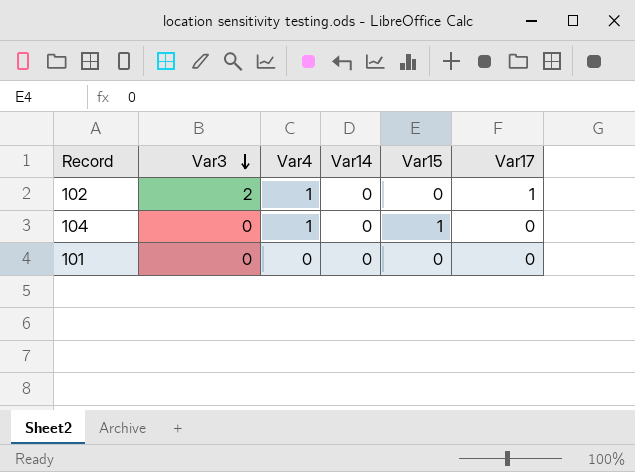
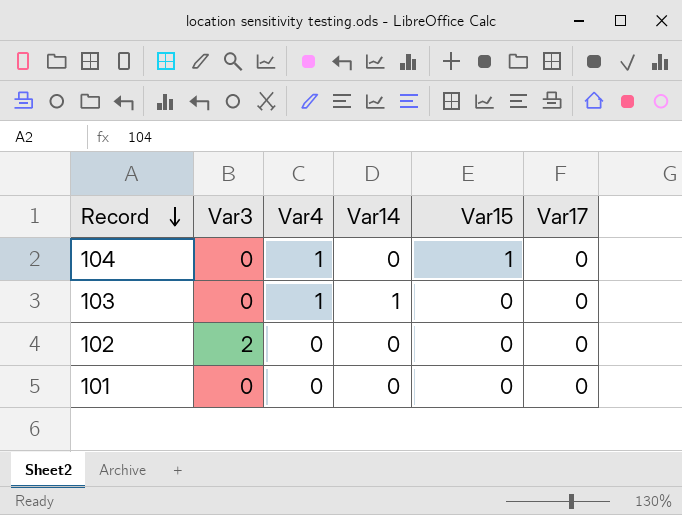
row order: Var3 descending -> Record descending
row 103: none -> 0 | 1 | 1 | 0 | 0
102 | Var4: 1 -> 0
102 | Var17: 1 -> 0

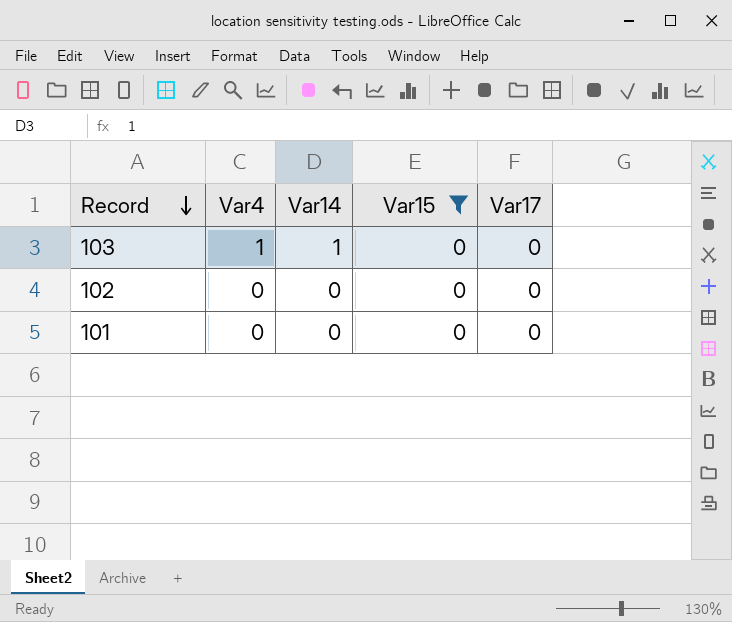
filter: none -> Var15 = 0
column Var3 | position: 2 -> none

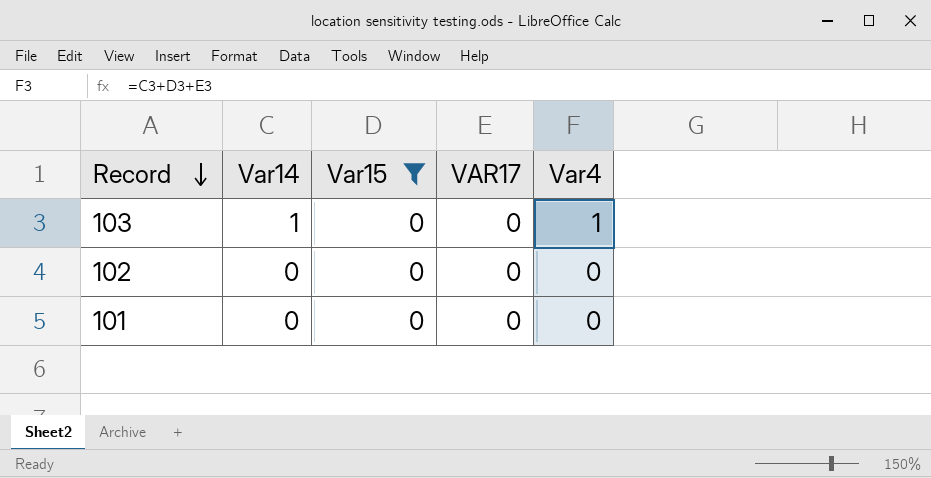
column name: Var17 -> VAR17
column Var4 | position: 2 -> 5

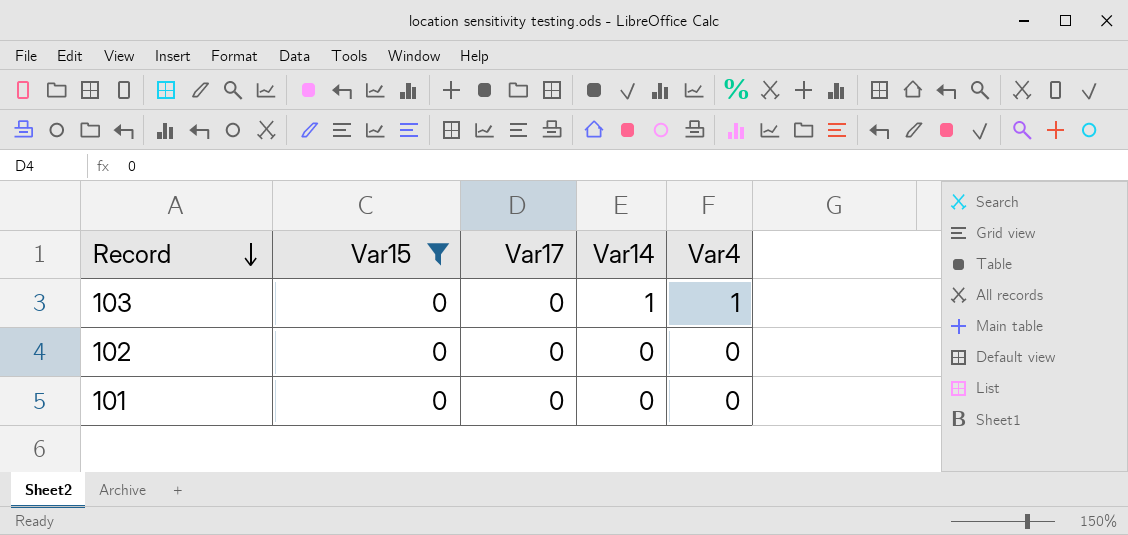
column name: VAR17 -> Var17
column Var14 | position: 2 -> 4

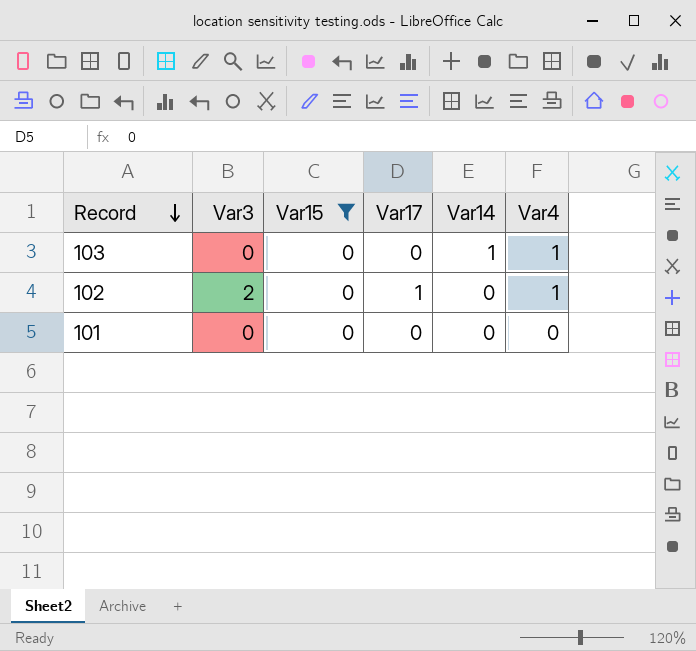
column Var3 | position: none -> 2
102 | Var17: 0 -> 1
102 | Var4: 0 -> 1

